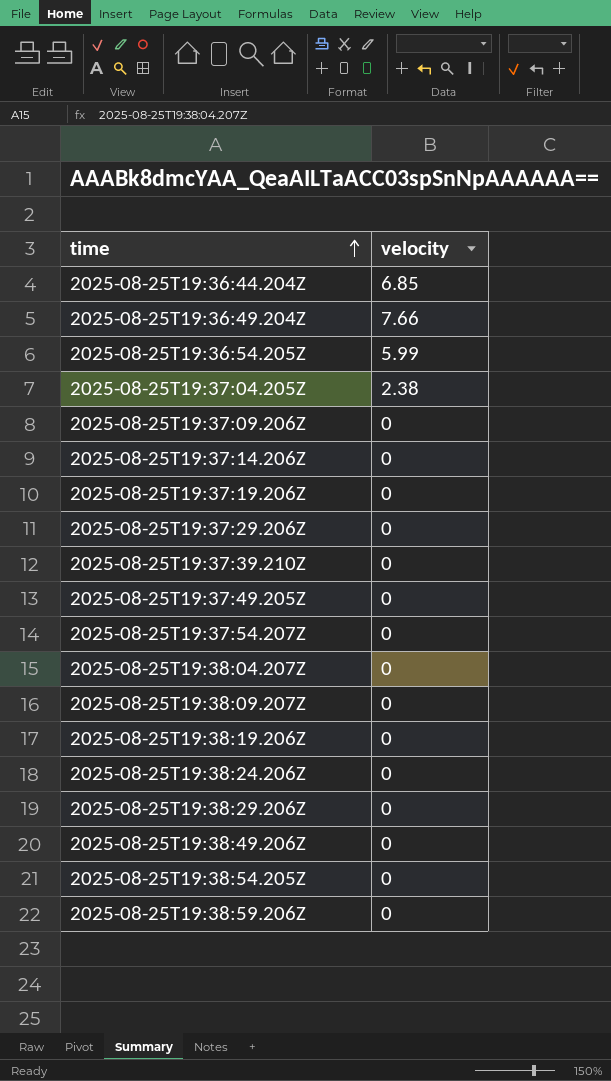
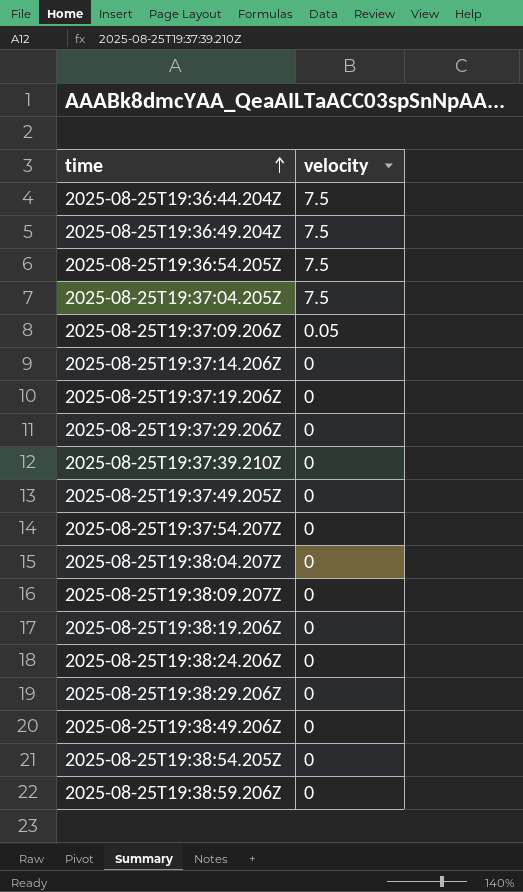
2025-08-25T19:36:44.204Z | velocity: 6.85 -> 7.5
2025-08-25T19:36:49.204Z | velocity: 7.66 -> 7.5
2025-08-25T19:36:54.205Z | velocity: 5.99 -> 7.5
2025-08-25T19:37:04.205Z | velocity: 2.38 -> 7.5
2025-08-25T19:37:09.206Z | velocity: 0 -> 0.05

